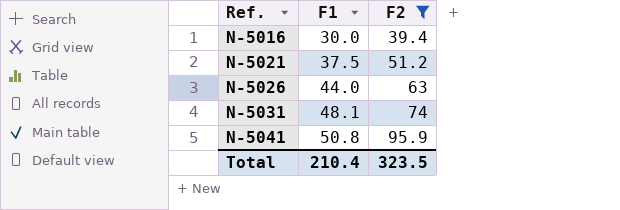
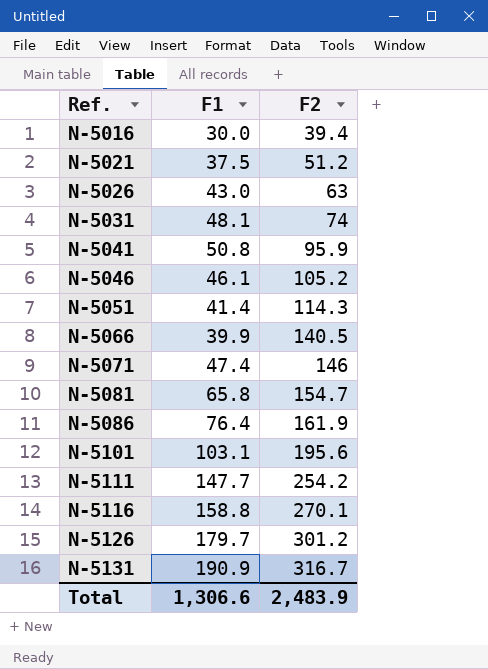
filter: F2 <= 95.9 -> none
N-5026 | F1: 44.0 -> 43.0
Total | F1: 210.4 -> 1,306.6
Total | F2: 323.5 -> 2,483.9

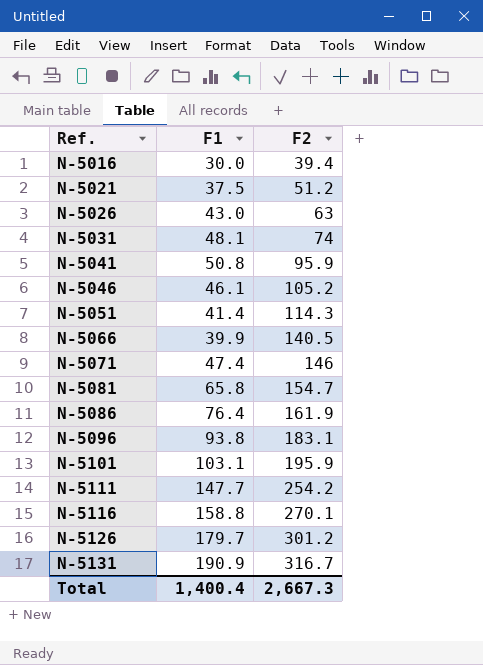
row N-5096: none -> 93.8 | 183.1
N-5101 | F2: 195.6 -> 195.9
Total | F1: 1,306.6 -> 1,400.4
Total | F2: 2,483.9 -> 2,667.3

